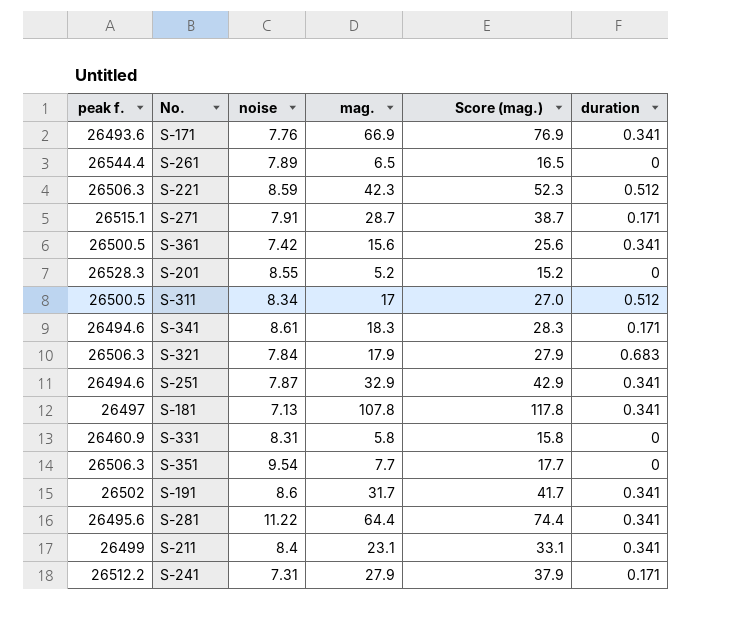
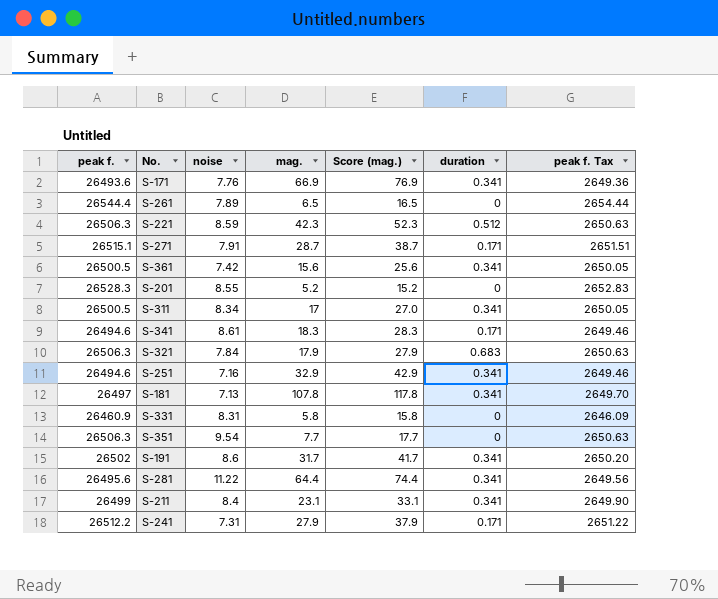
column peak f. Tax | formula: none -> [peak f.] * 0.1
S-311 | duration: 0.512 -> 0.341
S-251 | noise: 7.87 -> 7.16

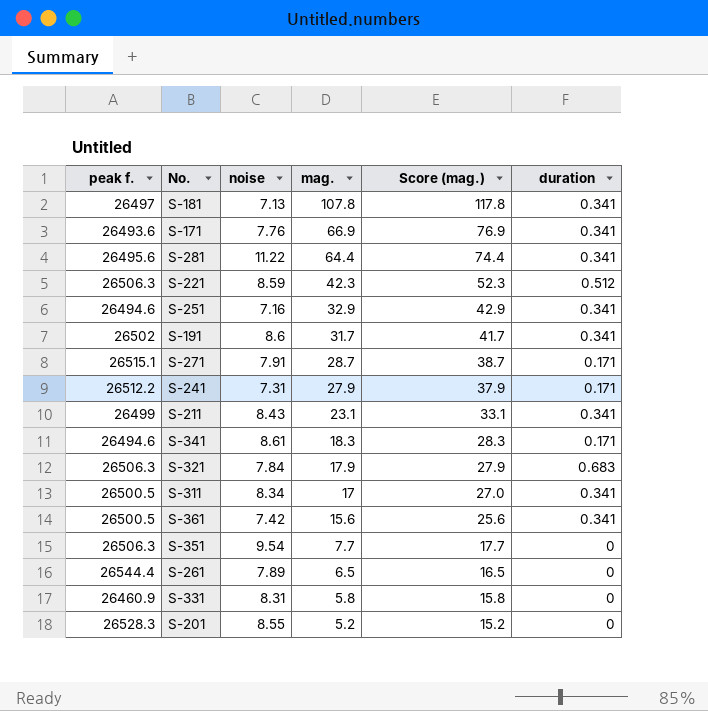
row order: none -> mag. descending
column peak f. Tax | formula: [peak f.] * 0.1 -> none
S-211 | noise: 8.4 -> 8.43

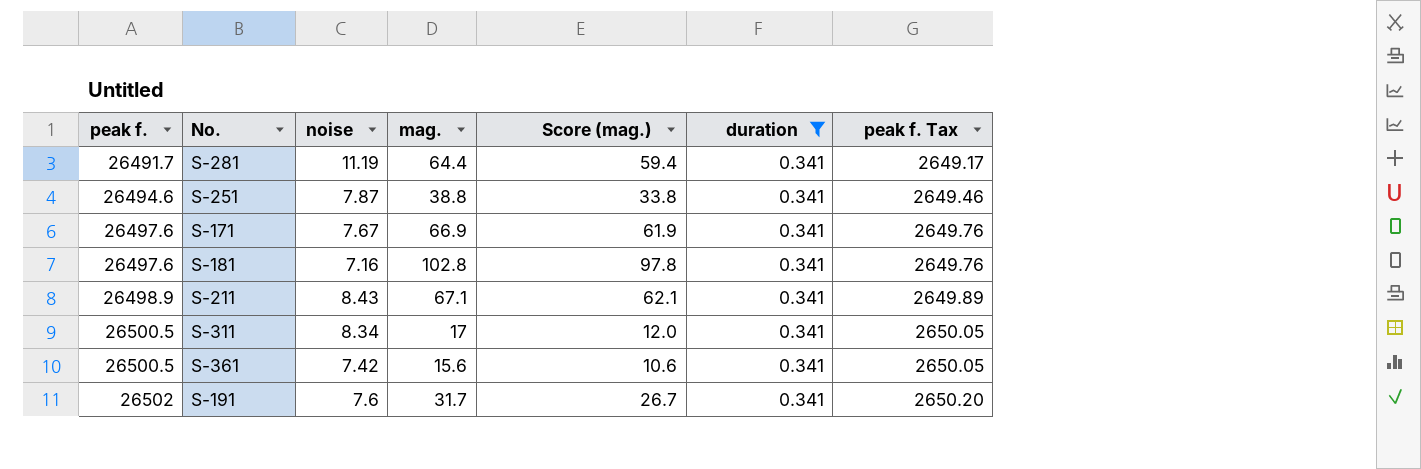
filter: none -> duration = 0.341
row order: mag. descending -> peak f. ascending
column Score (mag.) | formula: [mag.] + 10 -> [mag.] - 5
column peak f. Tax | formula: none -> [peak f.] * 0.1
S-281 | peak f.: 26495.6 -> 26491.7
S-281 | noise: 11.22 -> 11.19
S-251 | noise: 7.16 -> 7.87
S-251 | mag.: 32.9 -> 38.8
S-171 | peak f.: 26493.6 -> 26497.6
S-171 | noise: 7.76 -> 7.67
S-181 | peak f.: 26497 -> 26497.6
S-181 | noise: 7.13 -> 7.16
S-181 | mag.: 107.8 -> 102.8
S-211 | peak f.: 26499 -> 26498.9
S-211 | mag.: 23.1 -> 67.1
S-191 | noise: 8.6 -> 7.6

